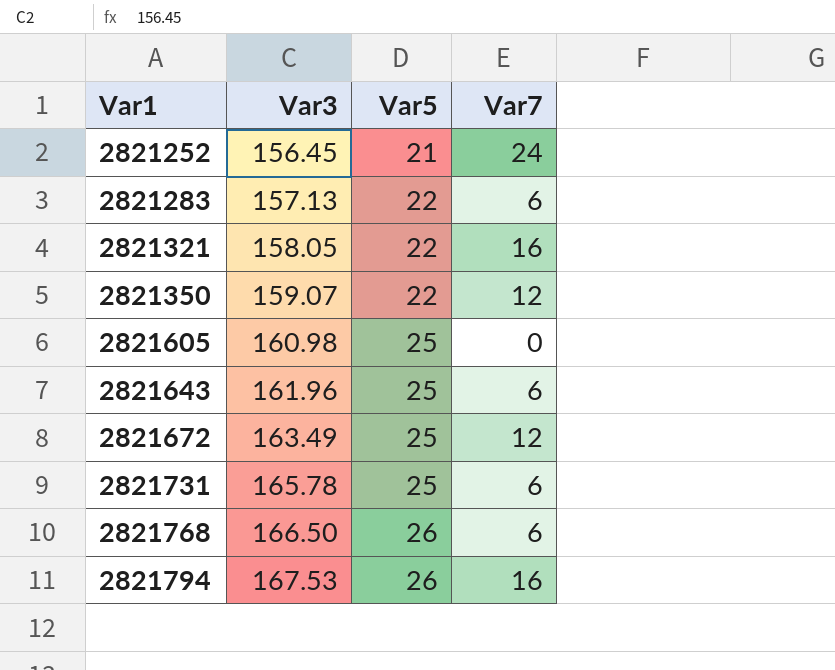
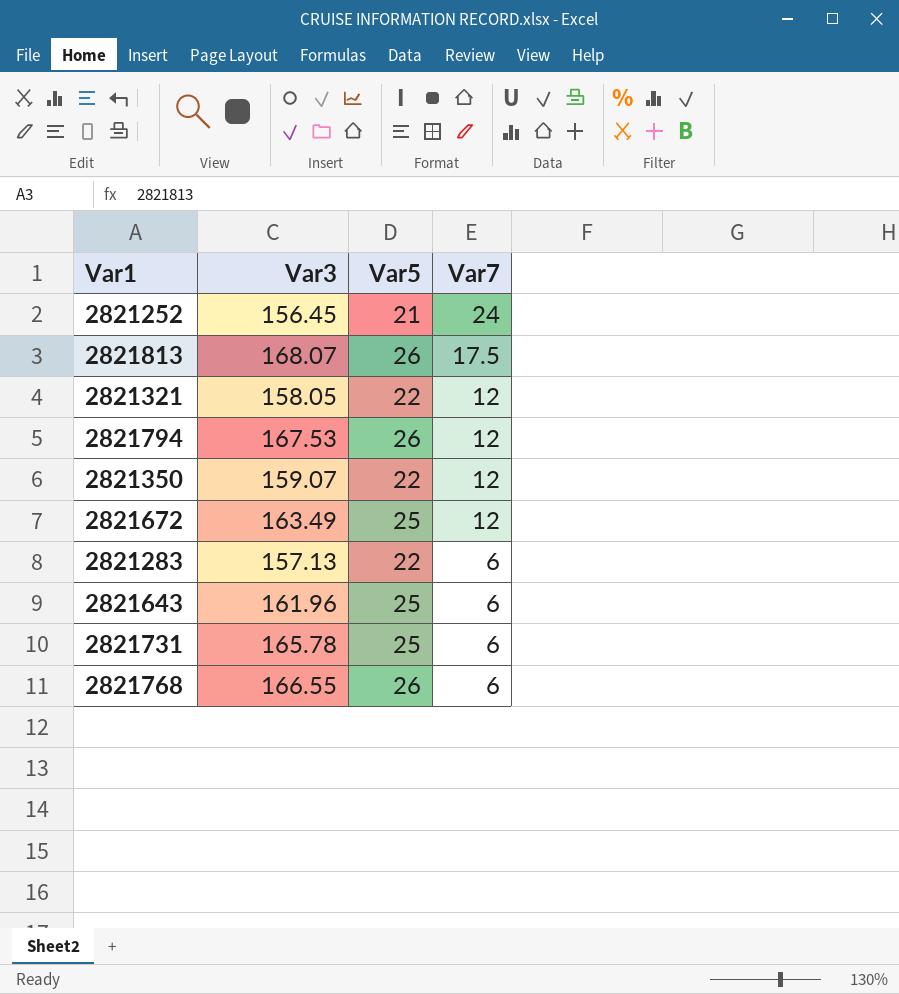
row order: Var1 ascending -> Var7 descending
row 2821605: 160.98 | 25 | 0 -> none
row 2821813: none -> 168.07 | 26 | 17.5
2821321 | Var7: 16 -> 12
2821794 | Var7: 16 -> 12
2821768 | Var3: 166.50 -> 166.55

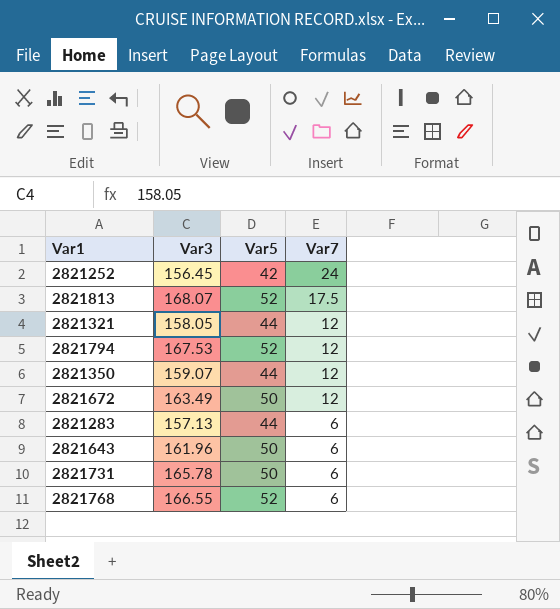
2821252 | Var5: 21 -> 42
2821813 | Var5: 26 -> 52
2821321 | Var5: 22 -> 44
2821794 | Var5: 26 -> 52
2821350 | Var5: 22 -> 44
2821672 | Var5: 25 -> 50
2821283 | Var5: 22 -> 44
2821643 | Var5: 25 -> 50
2821731 | Var5: 25 -> 50
2821768 | Var5: 26 -> 52

